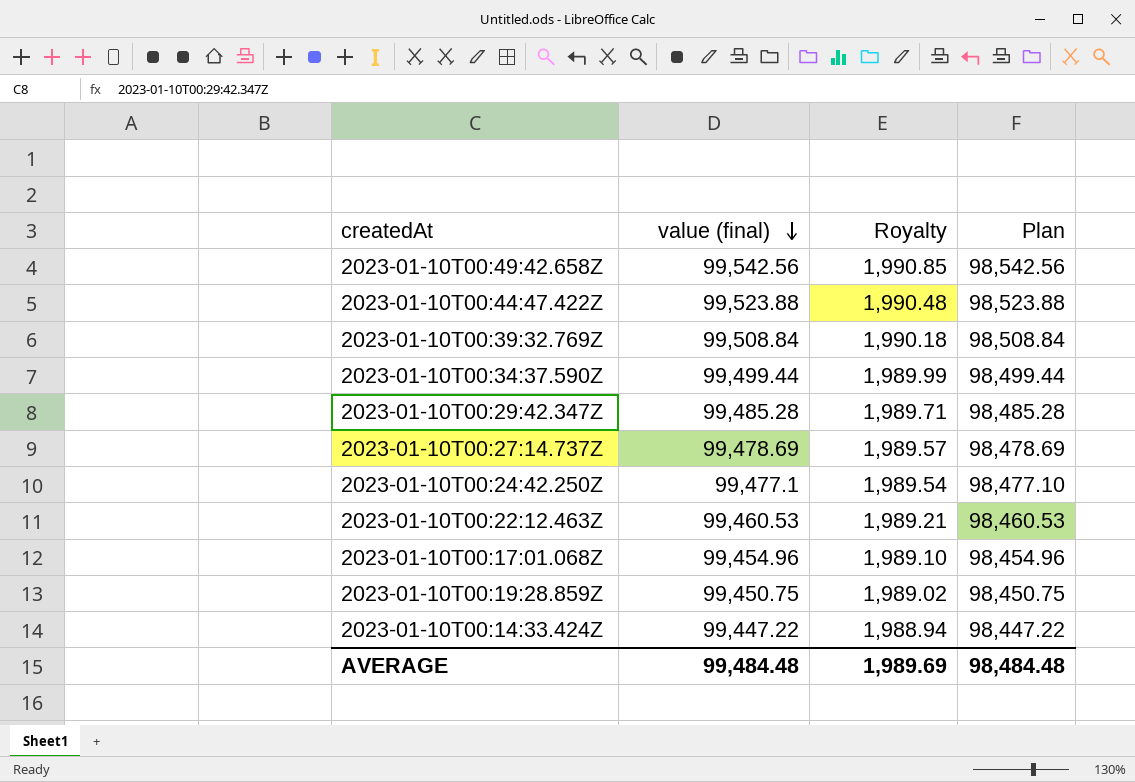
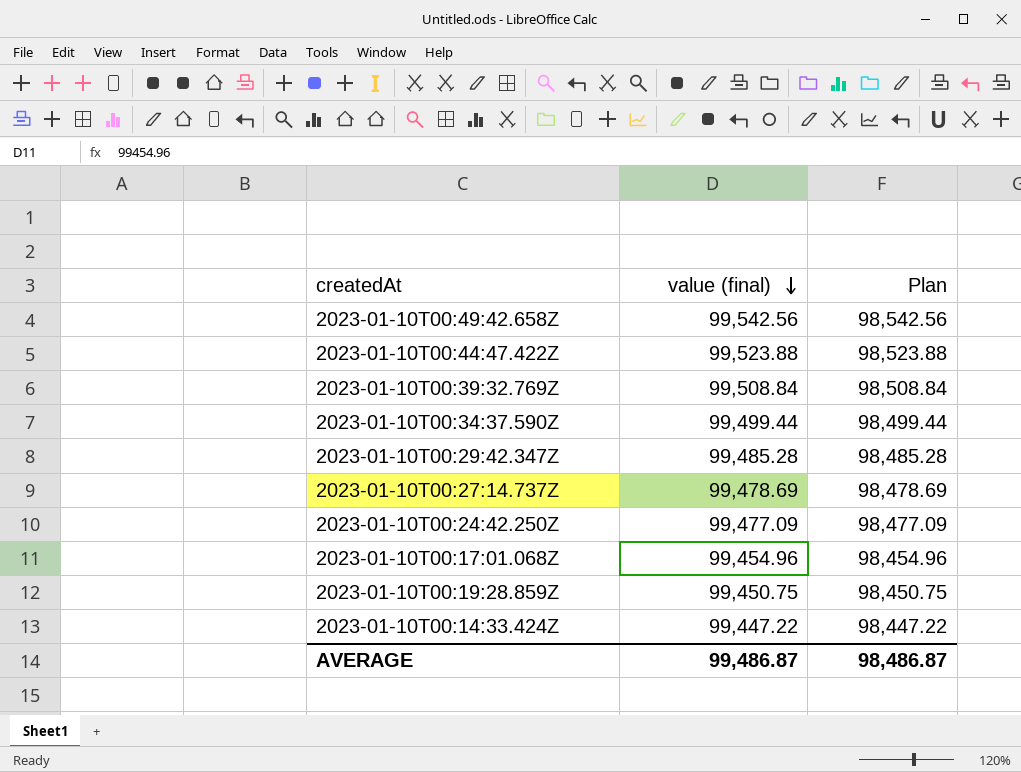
column Royalty | formula: [value (final)] * 0.02 -> none
row 2023-01-10T00:22:12.463Z: 99,460.53 | 1,989.21 | 98,460.53 -> none
2023-01-10T00:24:42.250Z | value (final): 99,477.1 -> 99,477.09
2023-01-10T00:24:42.250Z | Plan: 98,477.10 -> 98,477.09
AVERAGE | value (final): 99,484.48 -> 99,486.87
AVERAGE | Plan: 98,484.48 -> 98,486.87

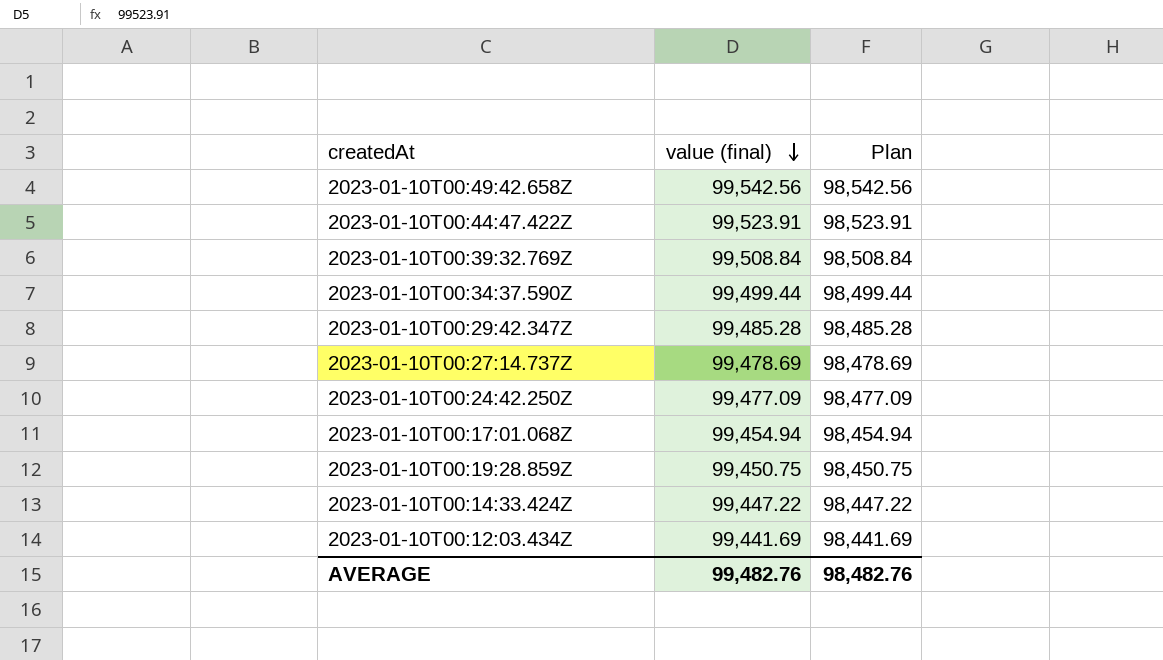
2023-01-10T00:44:47.422Z | value (final): 99,523.88 -> 99,523.91
2023-01-10T00:44:47.422Z | Plan: 98,523.88 -> 98,523.91
2023-01-10T00:17:01.068Z | value (final): 99,454.96 -> 99,454.94
2023-01-10T00:17:01.068Z | Plan: 98,454.96 -> 98,454.94
row 2023-01-10T00:12:03.434Z: none -> 99,441.69 | 98,441.69
AVERAGE | value (final): 99,486.87 -> 99,482.76
AVERAGE | Plan: 98,486.87 -> 98,482.76

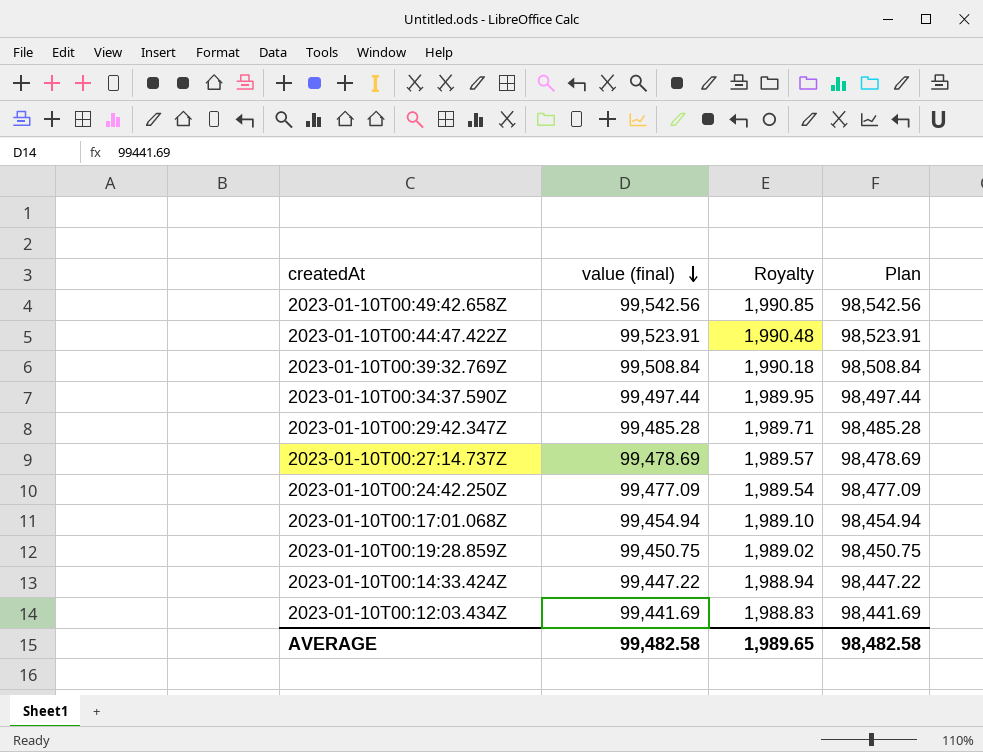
column Royalty | formula: none -> [value (final)] * 0.02
2023-01-10T00:34:37.590Z | value (final): 99,499.44 -> 99,497.44
2023-01-10T00:34:37.590Z | Plan: 98,499.44 -> 98,497.44
AVERAGE | value (final): 99,482.76 -> 99,482.58
AVERAGE | Plan: 98,482.76 -> 98,482.58

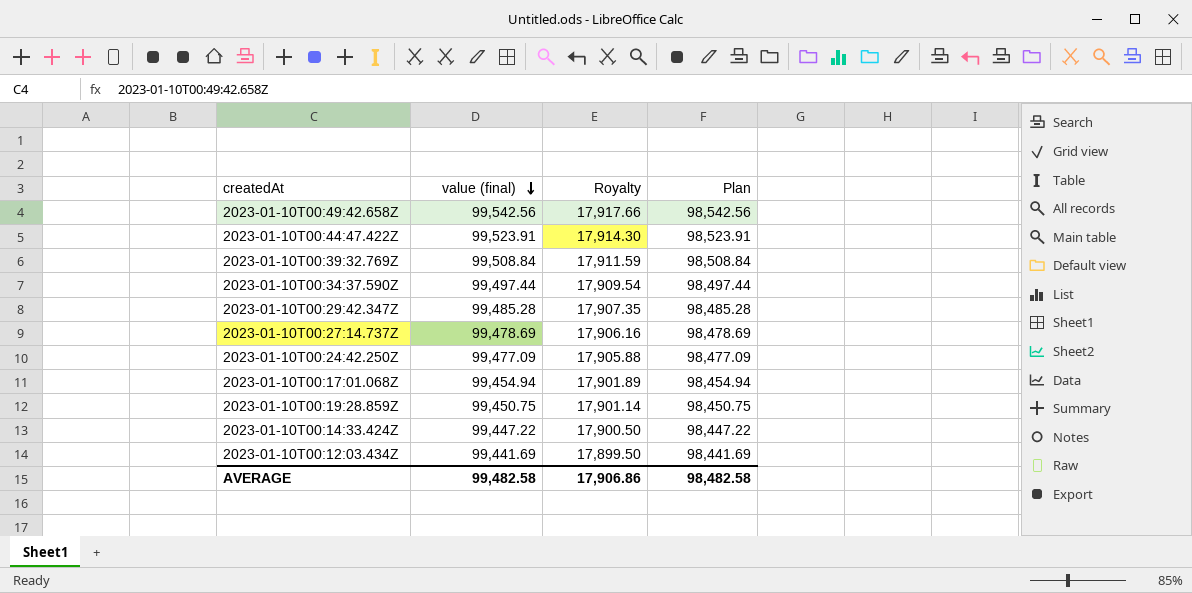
column Royalty | formula: [value (final)] * 0.02 -> [value (final)] * 0.18
AVERAGE | Royalty: 1,989.65 -> 17,906.86

